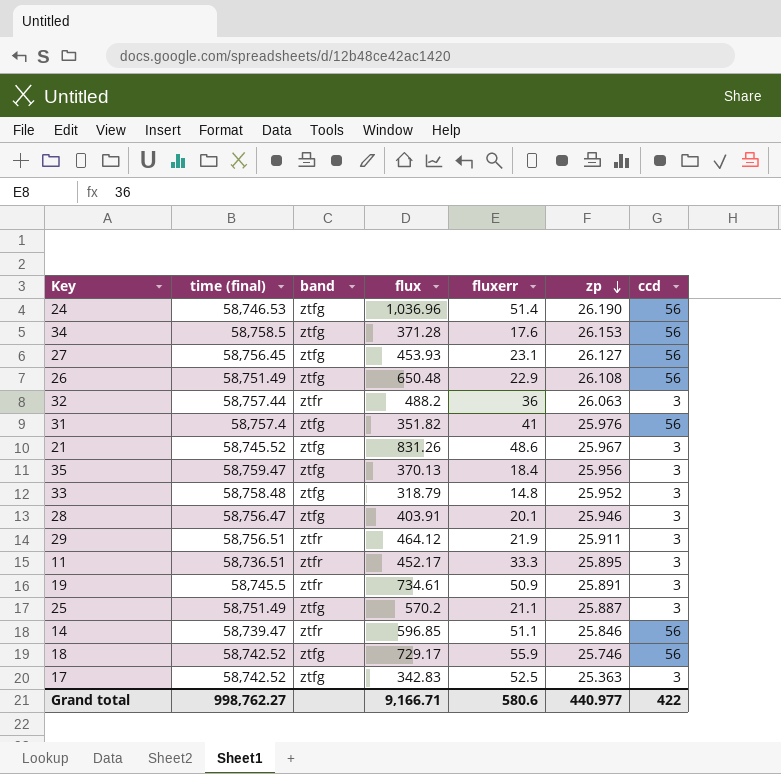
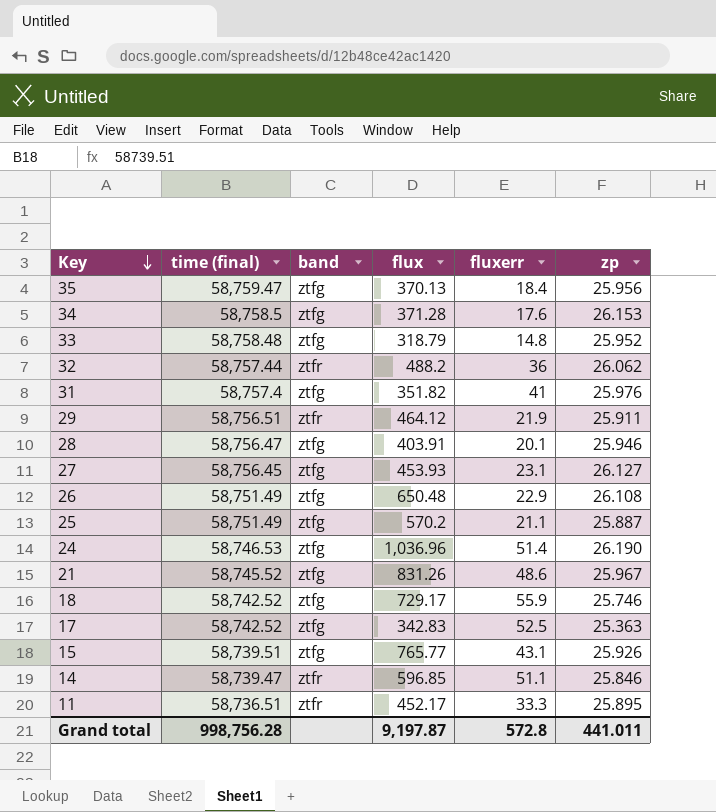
row order: zp descending -> Key descending
column ccd | position: 7 -> none
row 19: 58,745.5 | ztfr | 734.61 | 50.9 | 25.891 | 3 -> none
32 | zp: 26.063 -> 26.062
row 15: none -> 58,739.51 | ztfg | 765.77 | 43.1 | 25.926
Grand total | time (final): 998,762.27 -> 998,756.28
Grand total | flux: 9,166.71 -> 9,197.87
Grand total | fluxerr: 580.6 -> 572.8
Grand total | zp: 440.977 -> 441.011

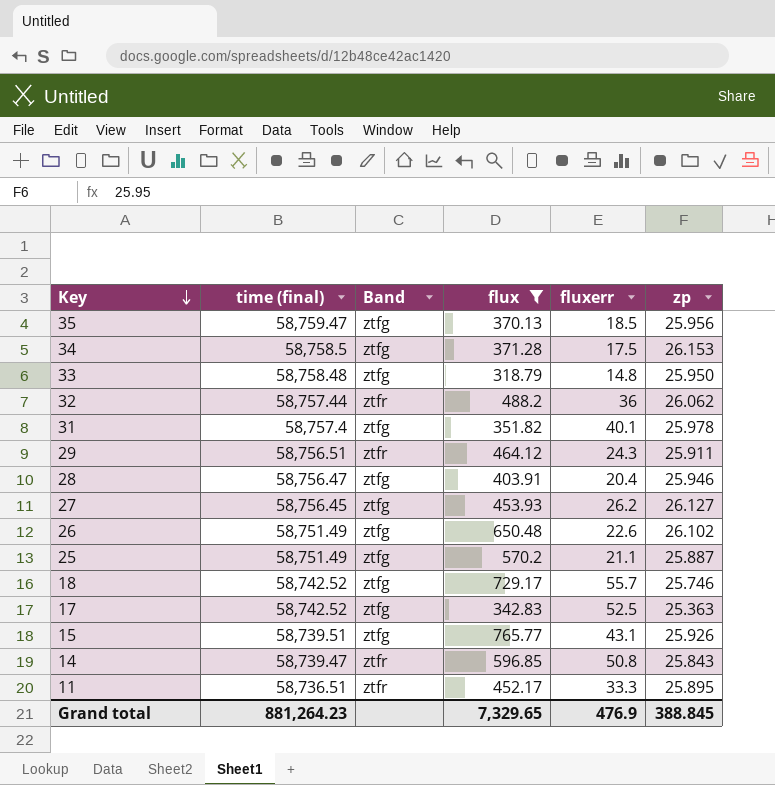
filter: none -> flux <= 765.77
column name: band -> Band
35 | fluxerr: 18.4 -> 18.5
34 | fluxerr: 17.6 -> 17.5
33 | zp: 25.952 -> 25.950
31 | fluxerr: 41 -> 40.1
31 | zp: 25.976 -> 25.978
29 | fluxerr: 21.9 -> 24.3
28 | fluxerr: 20.1 -> 20.4
27 | fluxerr: 23.1 -> 26.2
26 | fluxerr: 22.9 -> 22.6
26 | zp: 26.108 -> 26.102
18 | fluxerr: 55.9 -> 55.7
14 | fluxerr: 51.1 -> 50.8
14 | zp: 25.846 -> 25.843
Grand total | time (final): 998,756.28 -> 881,264.23
Grand total | flux: 9,197.87 -> 7,329.65
Grand total | fluxerr: 572.8 -> 476.9
Grand total | zp: 441.011 -> 388.845

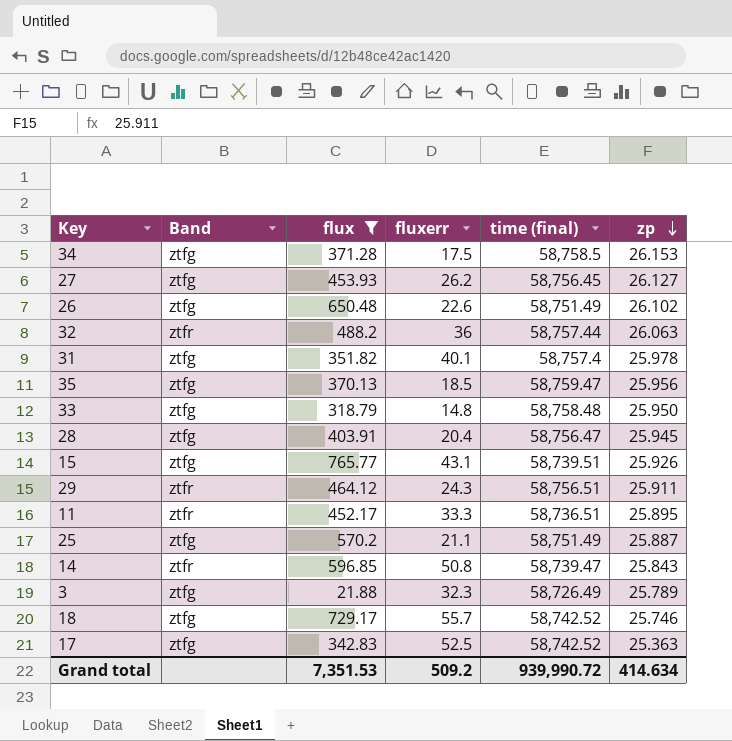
row order: Key descending -> zp descending
column time (final) | position: 2 -> 5
32 | zp: 26.062 -> 26.063
28 | zp: 25.946 -> 25.945
row 3: none -> ztfg | 21.88 | 32.3 | 58,726.49 | 25.789
Grand total | flux: 7,329.65 -> 7,351.53
Grand total | fluxerr: 476.9 -> 509.2
Grand total | time (final): 881,264.23 -> 939,990.72
Grand total | zp: 388.845 -> 414.634

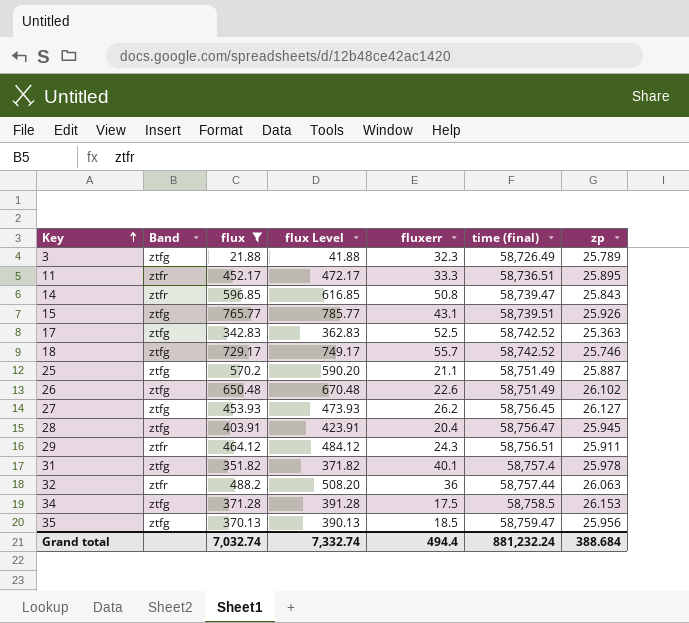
row order: zp descending -> Key ascending
column flux Level | formula: none -> [flux] + 20
row 33: ztfg | 318.79 | 14.8 | 58,758.48 | 25.950 -> none
Grand total | flux: 7,351.53 -> 7,032.74
Grand total | fluxerr: 509.2 -> 494.4
Grand total | time (final): 939,990.72 -> 881,232.24
Grand total | zp: 414.634 -> 388.684

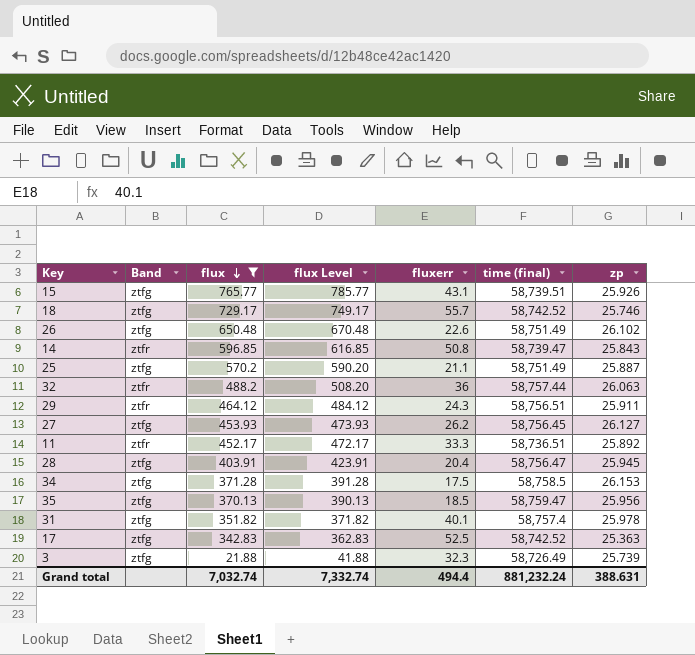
row order: Key ascending -> flux descending
11 | zp: 25.895 -> 25.892
3 | zp: 25.789 -> 25.739
Grand total | zp: 388.684 -> 388.631

